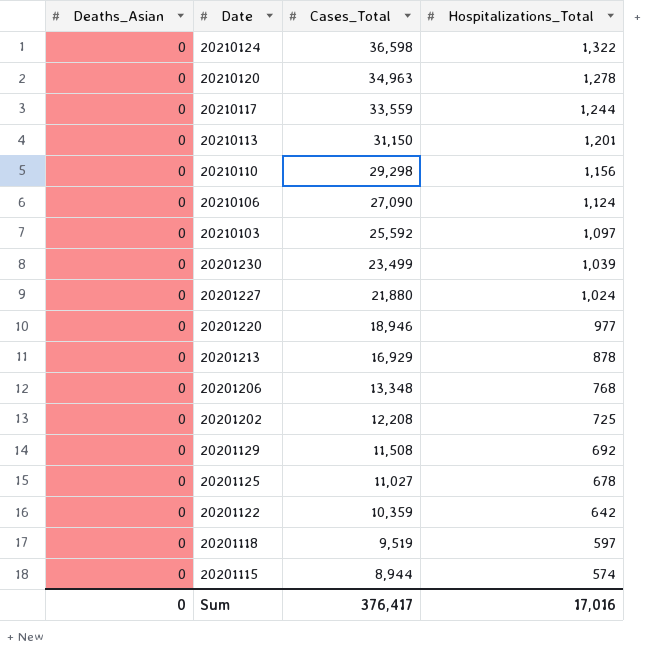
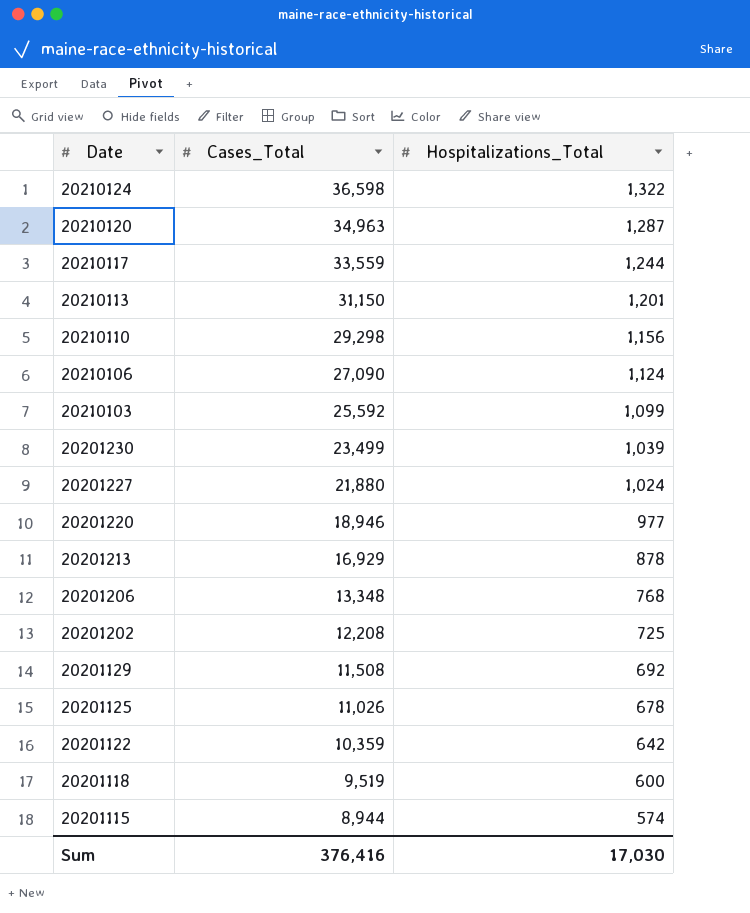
column Deaths_Asian | position: 1 -> none
20210120 | Hospitalizations_Total: 1,278 -> 1,287
20210103 | Hospitalizations_Total: 1,097 -> 1,099
20201125 | Cases_Total: 11,027 -> 11,026
20201118 | Hospitalizations_Total: 597 -> 600
Sum | Cases_Total: 376,417 -> 376,416
Sum | Hospitalizations_Total: 17,016 -> 17,030

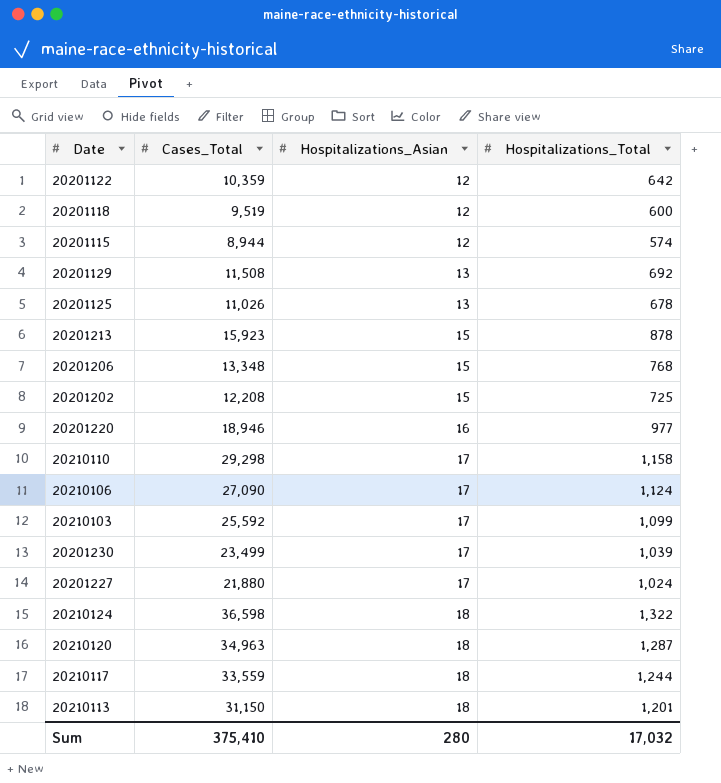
row order: Date descending -> Hospitalizations_Asian ascending
column Hospitalizations_Asian | position: none -> 3
20201213 | Cases_Total: 16,929 -> 15,923
20210110 | Hospitalizations_Total: 1,156 -> 1,158
Sum | Cases_Total: 376,416 -> 375,410
Sum | Hospitalizations_Total: 17,030 -> 17,032

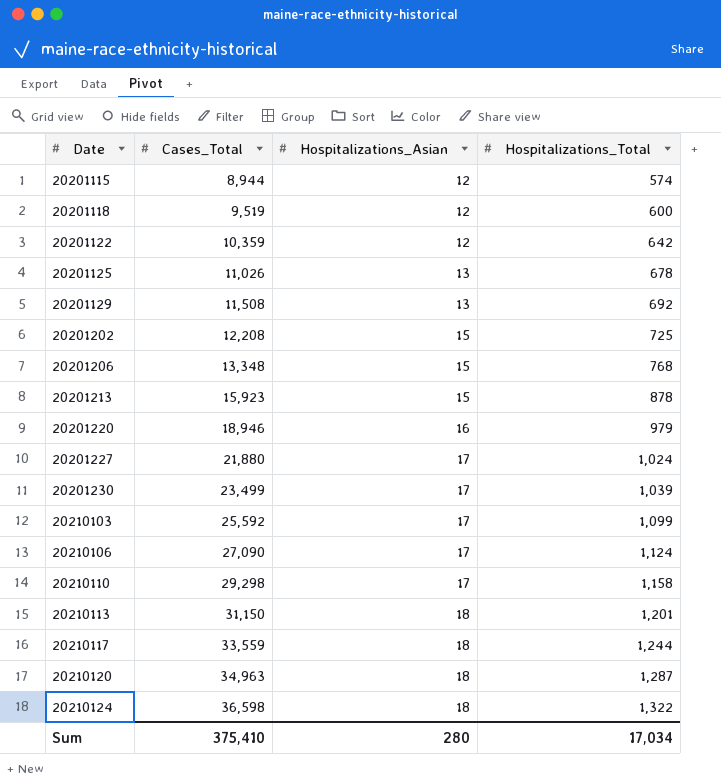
row order: Hospitalizations_Asian ascending -> Date ascending
20201220 | Hospitalizations_Total: 977 -> 979
Sum | Hospitalizations_Total: 17,032 -> 17,034

